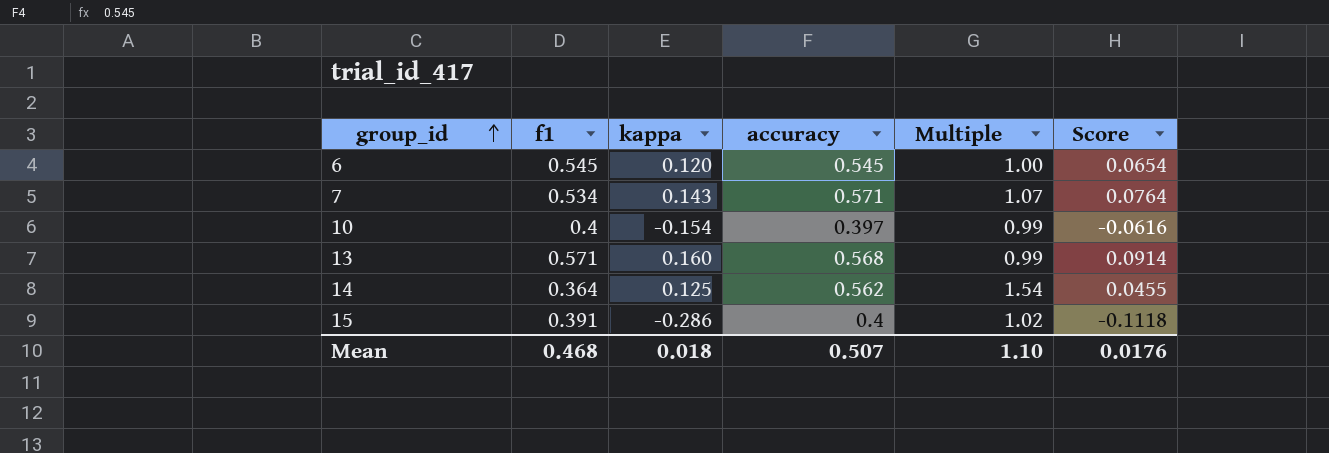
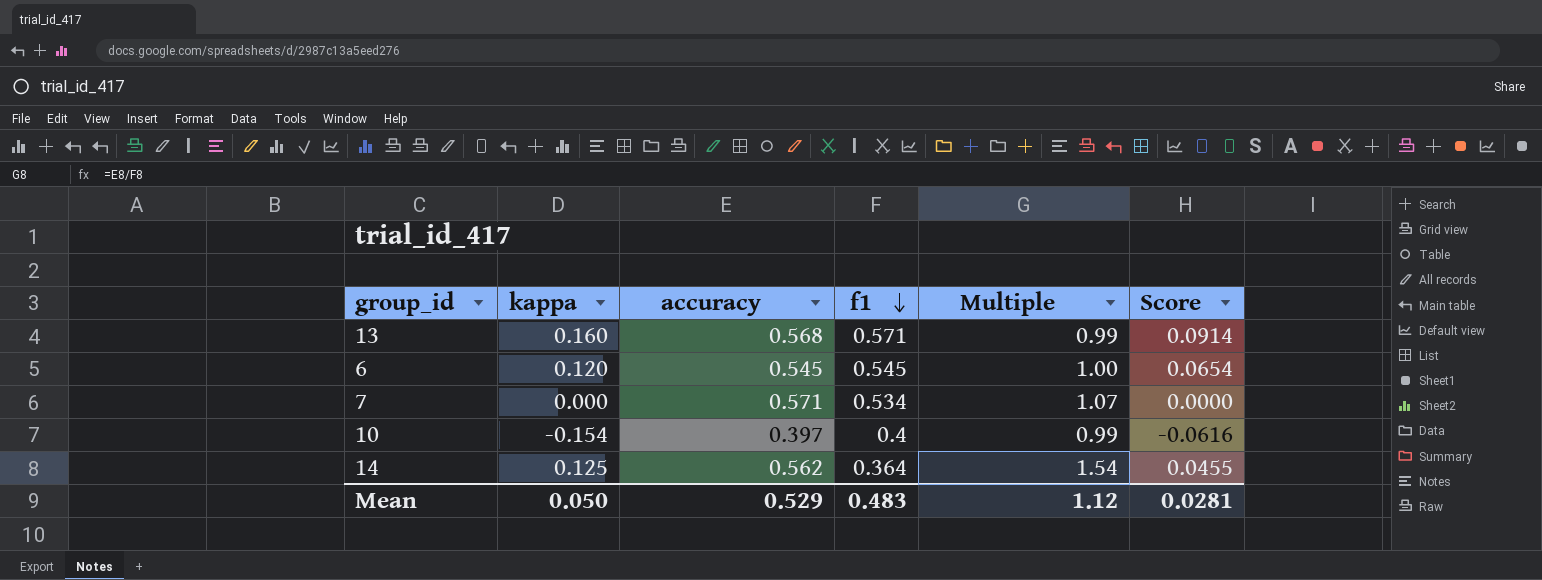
row order: group_id ascending -> f1 descending
column f1 | position: 2 -> 4
row 15: 0.391 | -0.286 | 0.4 | 1.02 | -0.1118 -> none
7 | kappa: 0.143 -> 0.000
7 | Score: 0.0764 -> 0.0000
Mean | kappa: 0.018 -> 0.050
Mean | accuracy: 0.507 -> 0.529
Mean | f1: 0.468 -> 0.483
Mean | Multiple: 1.10 -> 1.12
Mean | Score: 0.0176 -> 0.0281

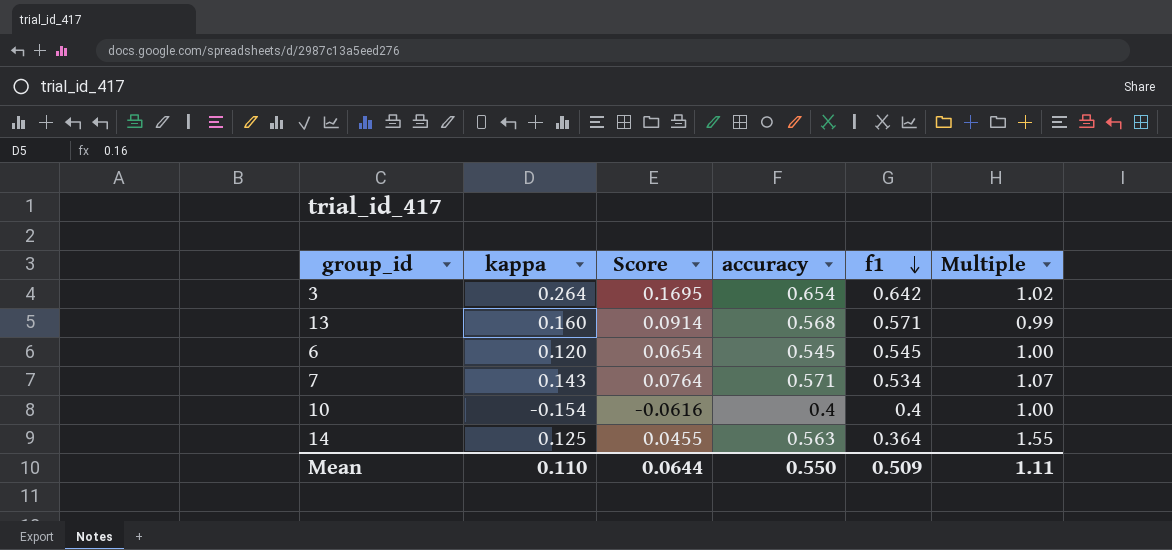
column Score | position: 6 -> 3
row 3: none -> 0.264 | 0.1695 | 0.654 | 0.642 | 1.02
7 | kappa: 0.000 -> 0.143
7 | Score: 0.0000 -> 0.0764
10 | accuracy: 0.397 -> 0.4
10 | Multiple: 0.99 -> 1.00
14 | accuracy: 0.562 -> 0.563
14 | Multiple: 1.54 -> 1.55
Mean | kappa: 0.050 -> 0.110
Mean | Score: 0.0281 -> 0.0644
Mean | accuracy: 0.529 -> 0.550
Mean | f1: 0.483 -> 0.509
Mean | Multiple: 1.12 -> 1.11

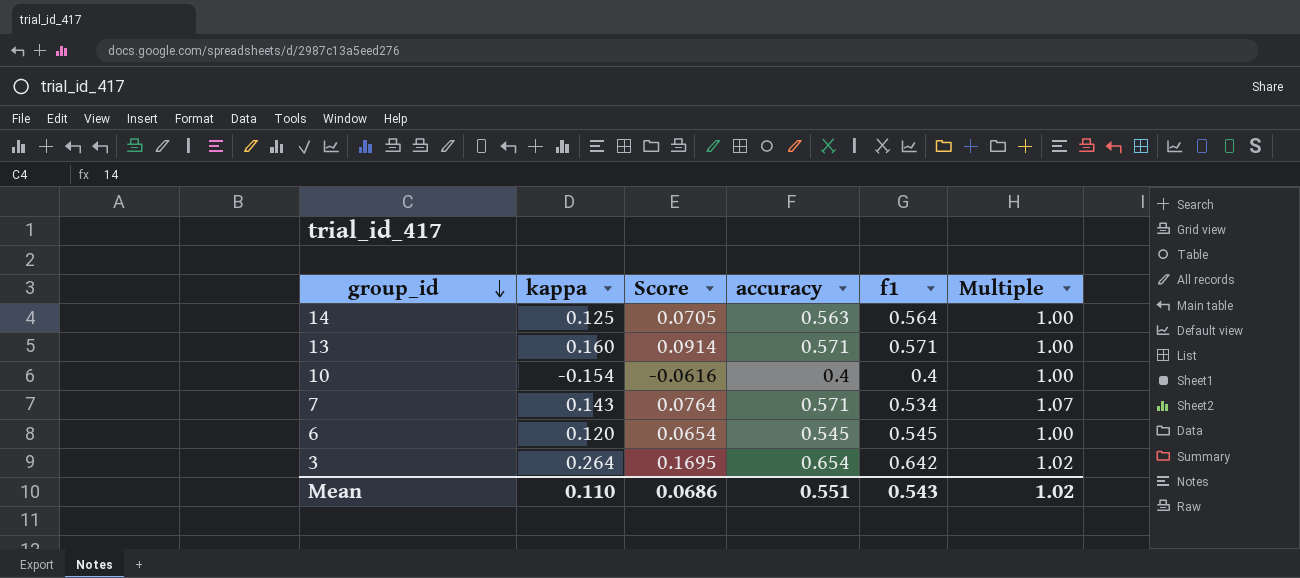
row order: f1 descending -> group_id descending
14 | Score: 0.0455 -> 0.0705
14 | f1: 0.364 -> 0.564
14 | Multiple: 1.55 -> 1.00
13 | accuracy: 0.568 -> 0.571
13 | Multiple: 0.99 -> 1.00
Mean | Score: 0.0644 -> 0.0686
Mean | accuracy: 0.550 -> 0.551
Mean | f1: 0.509 -> 0.543
Mean | Multiple: 1.11 -> 1.02

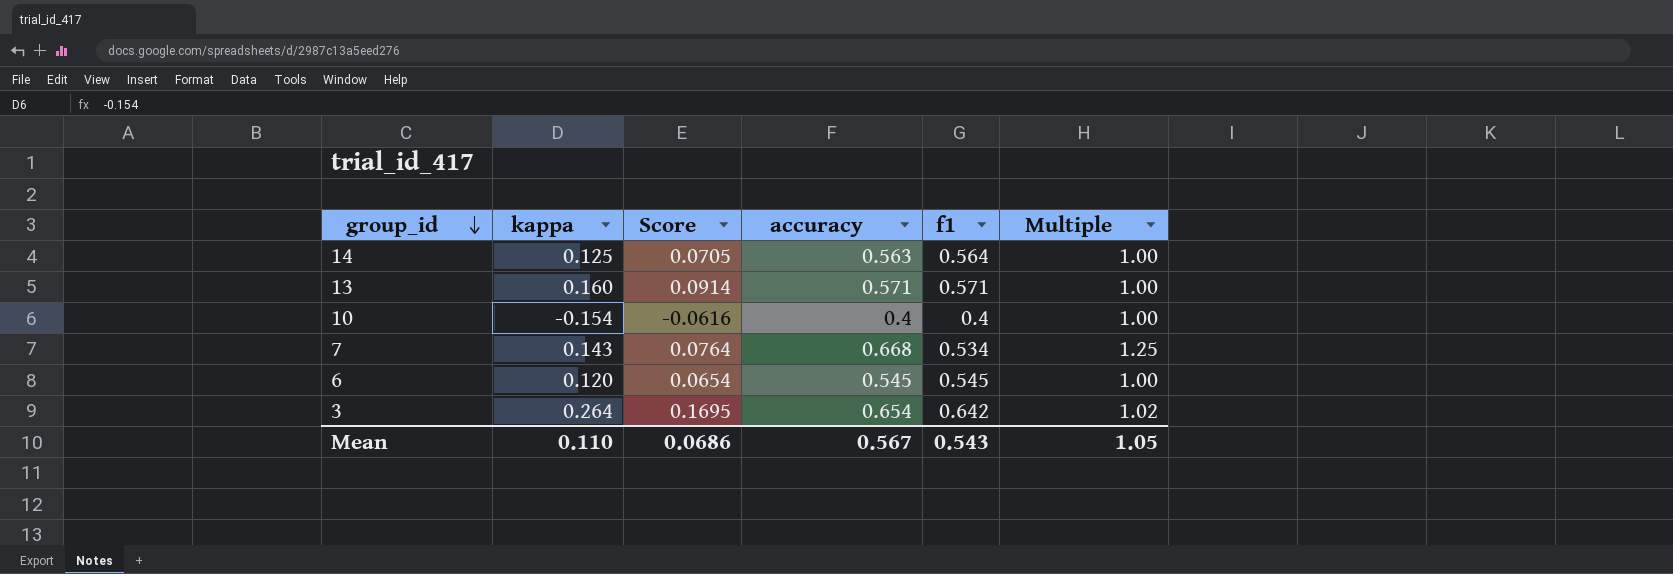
7 | accuracy: 0.571 -> 0.668
7 | Multiple: 1.07 -> 1.25
Mean | accuracy: 0.551 -> 0.567
Mean | Multiple: 1.02 -> 1.05

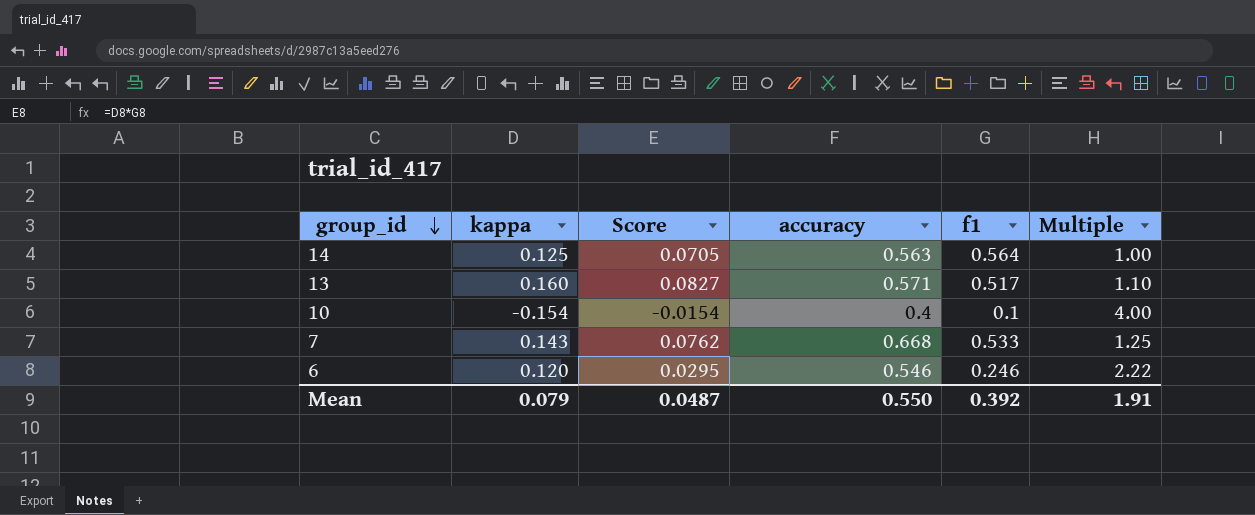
row 3: 0.264 | 0.1695 | 0.654 | 0.642 | 1.02 -> none
13 | Score: 0.0914 -> 0.0827
13 | f1: 0.571 -> 0.517
13 | Multiple: 1.00 -> 1.10
10 | Score: -0.0616 -> -0.0154
10 | f1: 0.4 -> 0.1
10 | Multiple: 1.00 -> 4.00
7 | Score: 0.0764 -> 0.0762
7 | f1: 0.534 -> 0.533
6 | Score: 0.0654 -> 0.0295
6 | accuracy: 0.545 -> 0.546
6 | f1: 0.545 -> 0.246
6 | Multiple: 1.00 -> 2.22
Mean | kappa: 0.110 -> 0.079
Mean | Score: 0.0686 -> 0.0487
Mean | accuracy: 0.567 -> 0.550
Mean | f1: 0.543 -> 0.392
Mean | Multiple: 1.05 -> 1.91

